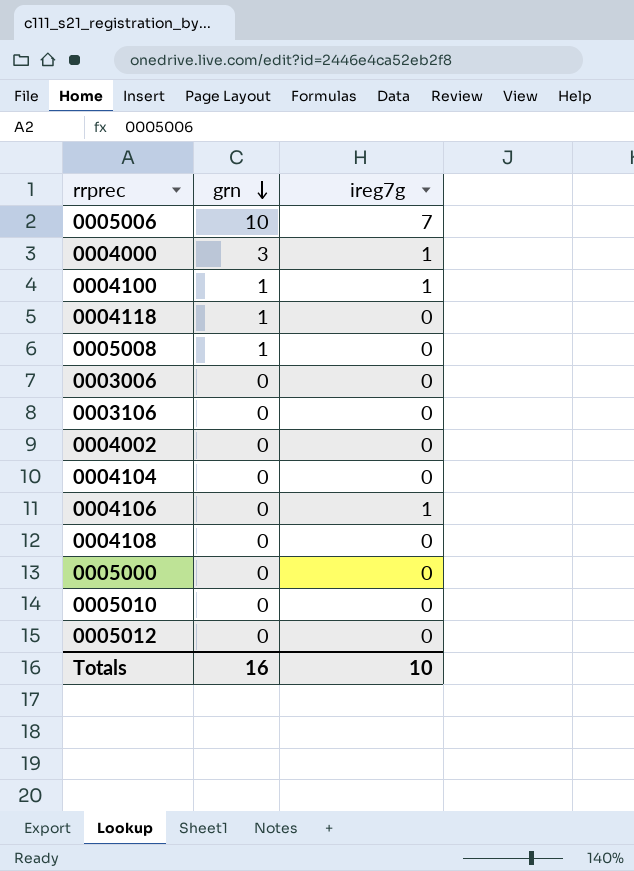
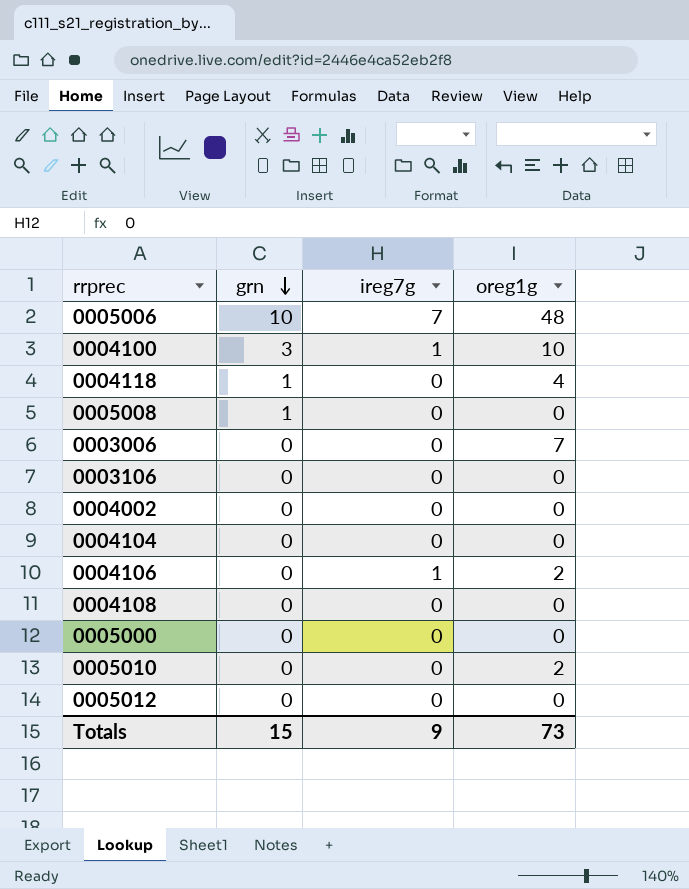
column oreg1g | position: none -> 4
row 0004000: 3 | 1 -> none
0004100 | grn: 1 -> 3
Totals | grn: 16 -> 15
Totals | ireg7g: 10 -> 9

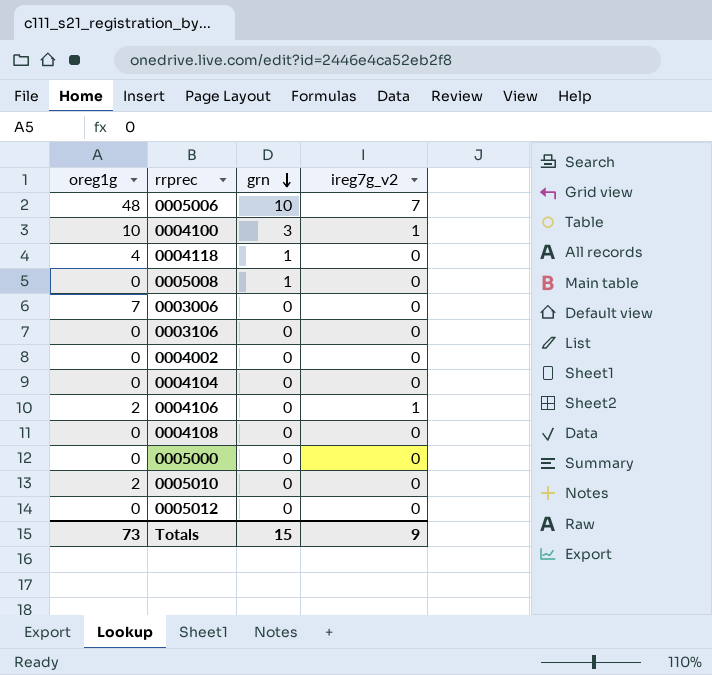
column oreg1g | position: 4 -> 1
column name: ireg7g -> ireg7g_v2

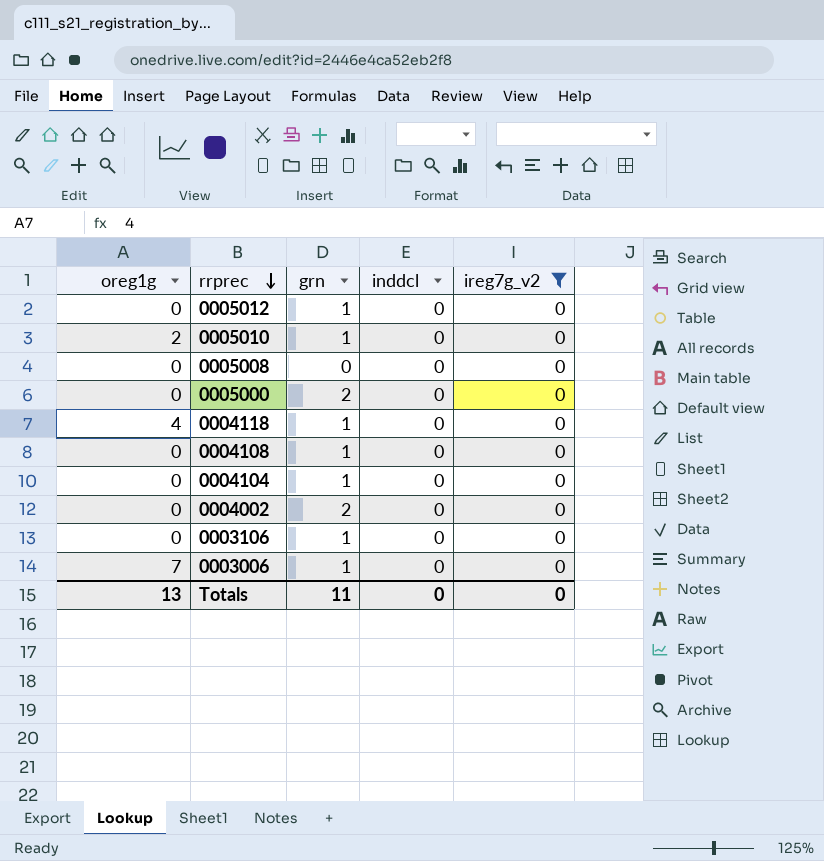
filter: none -> ireg7g_v2 = 0
row order: grn descending -> rrprec descending
column inddcl | position: none -> 4
0005012 | grn: 0 -> 1
0005010 | grn: 0 -> 1
0005008 | grn: 1 -> 0
0005000 | grn: 0 -> 2
0004108 | grn: 0 -> 1
0004104 | grn: 0 -> 1
0004002 | grn: 0 -> 2
0003106 | grn: 0 -> 1
0003006 | grn: 0 -> 1
Totals | oreg1g: 73 -> 13
Totals | grn: 15 -> 11
Totals | ireg7g_v2: 9 -> 0

